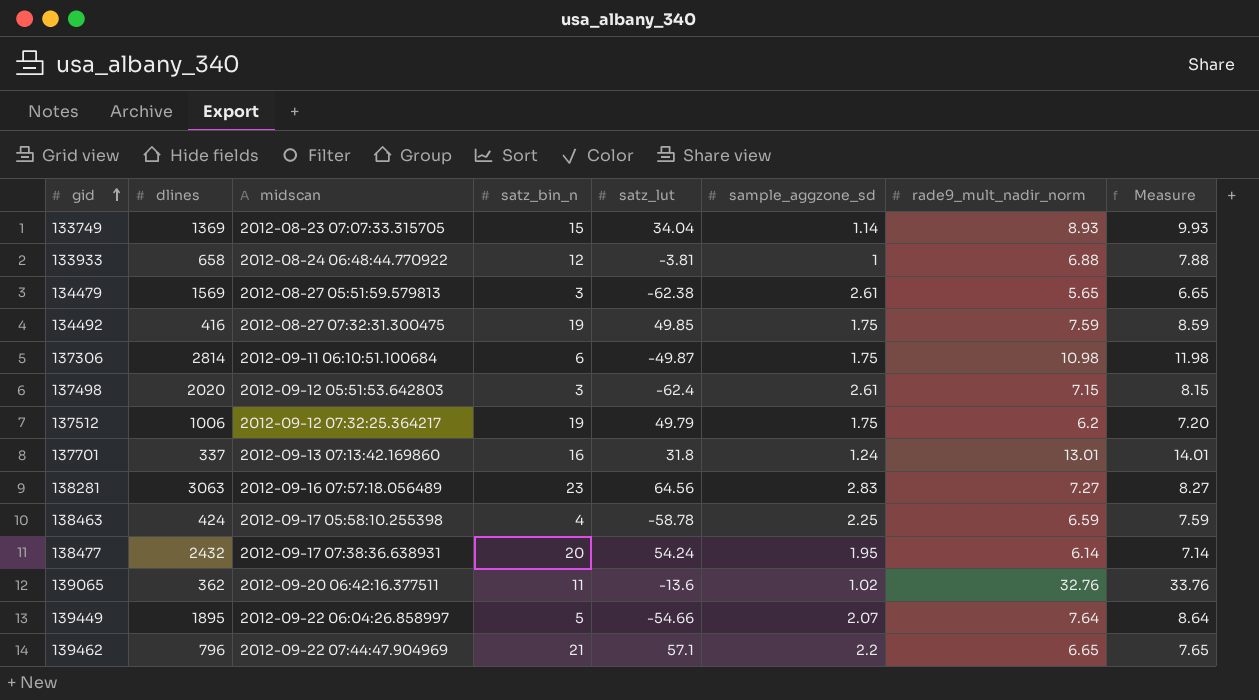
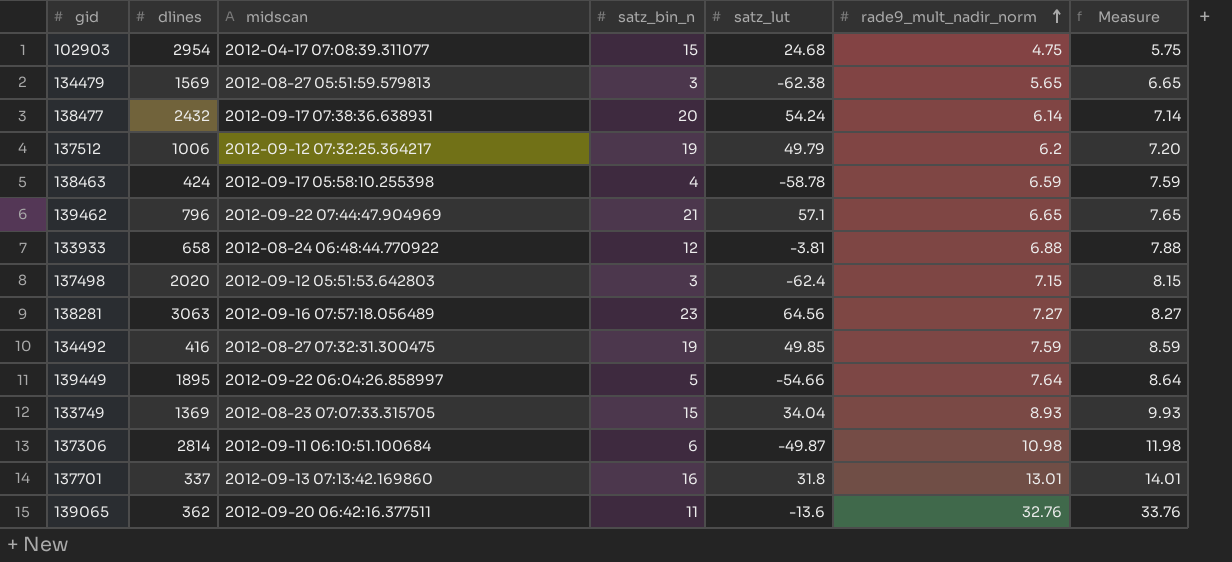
row order: gid ascending -> rade9_mult_nadir_norm ascending
column sample_aggzone_sd | position: 6 -> none
row 102903: none -> 2954 | 2012-04-17 07:08:39.311077 | 15 | 24.68 | 4.75 | 5.75

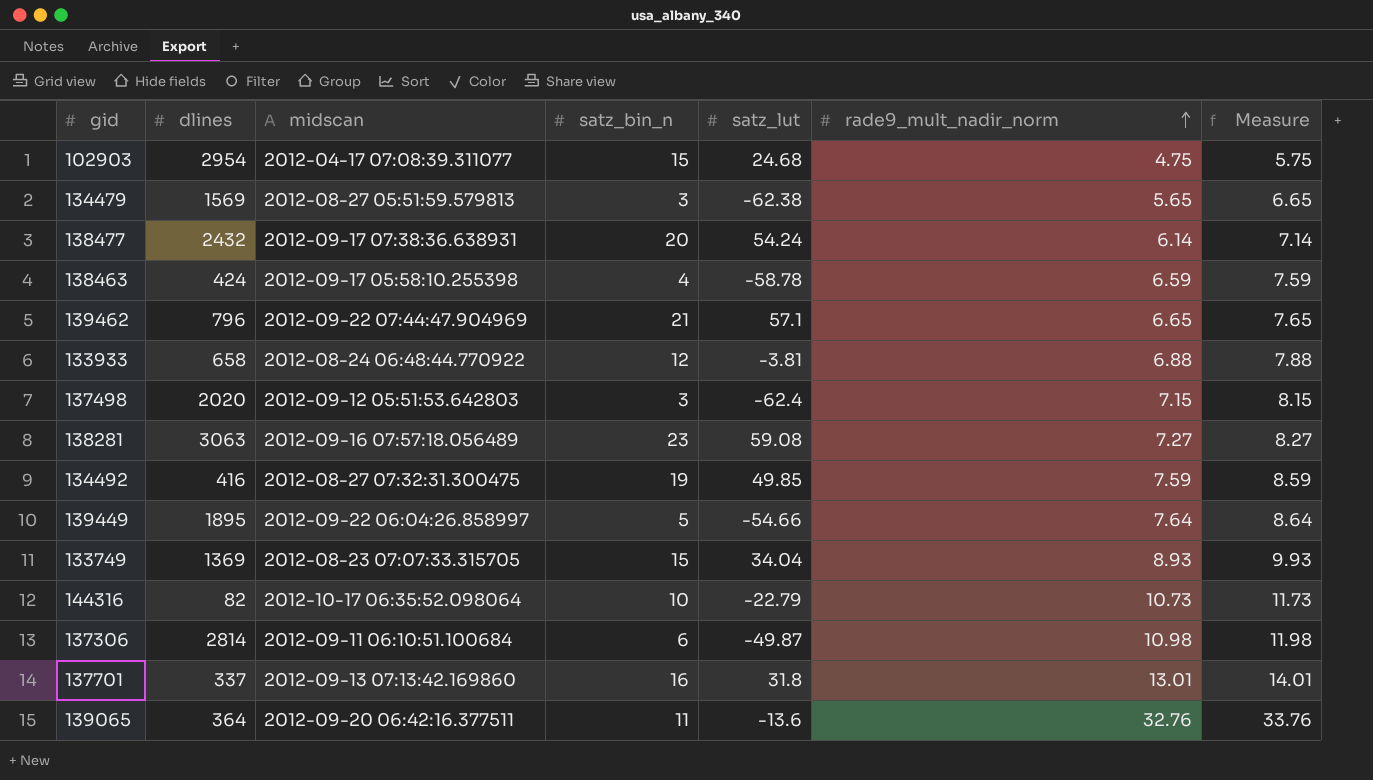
row 137512: 1006 | 2012-09-12 07:32:25.364217 | 19 | 49.79 | 6.2 | 7.20 -> none
138281 | satz_lut: 64.56 -> 59.08
row 144316: none -> 82 | 2012-10-17 06:35:52.098064 | 10 | -22.79 | 10.73 | 11.73
139065 | dlines: 362 -> 364

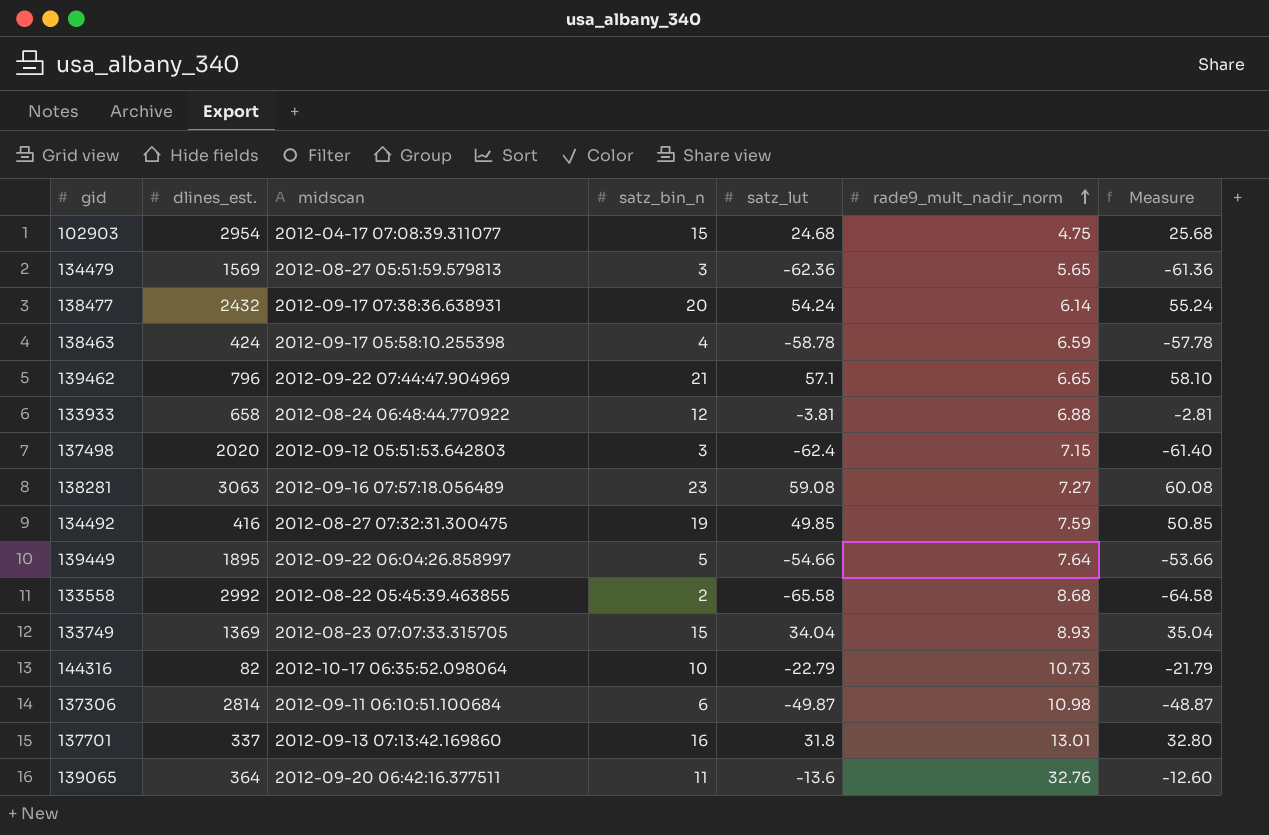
column name: dlines -> dlines_est.
column Measure | formula: [rade9_mult_nadir_norm] + 1 -> [satz_lut] + 1
134479 | satz_lut: -62.38 -> -62.36
row 133558: none -> 2992 | 2012-08-22 05:45:39.463855 | 2 | -65.58 | 8.68 | -64.58

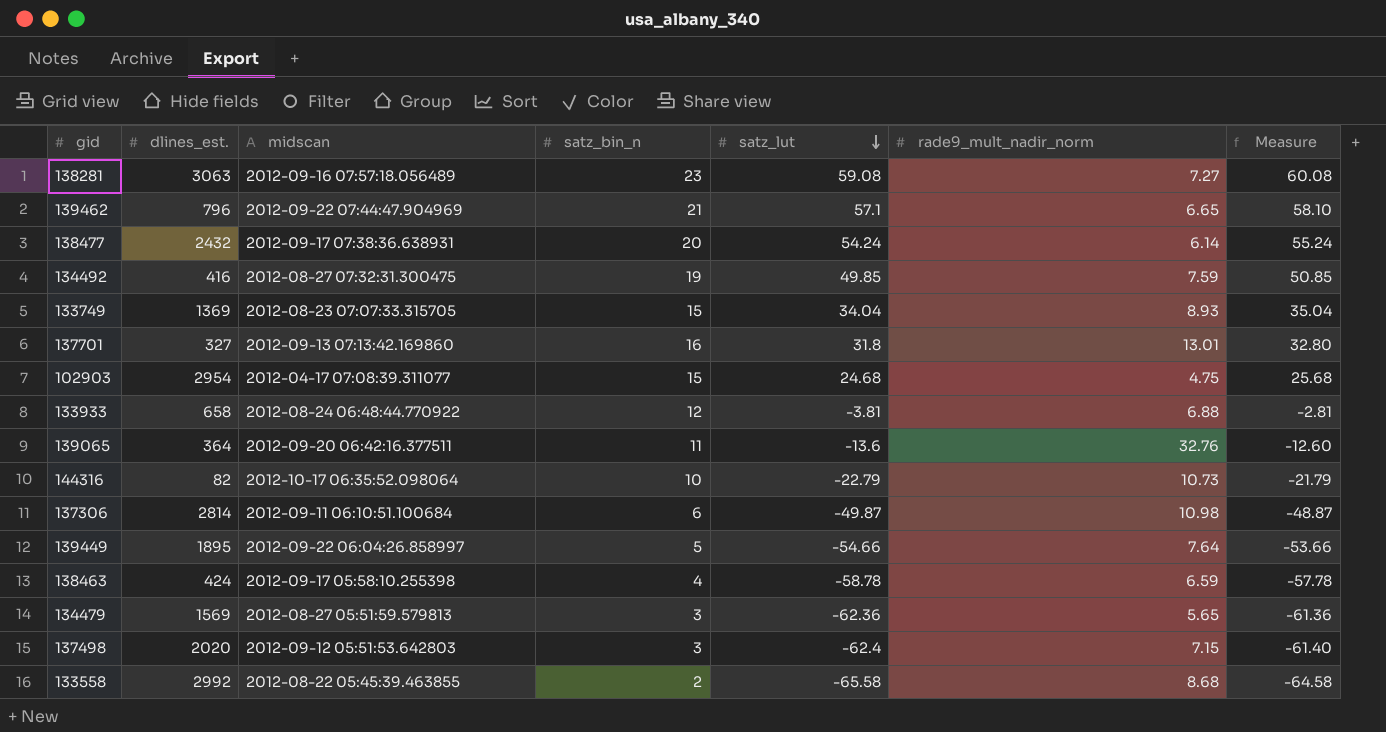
row order: rade9_mult_nadir_norm ascending -> satz_lut descending
137701 | dlines_est.: 337 -> 327

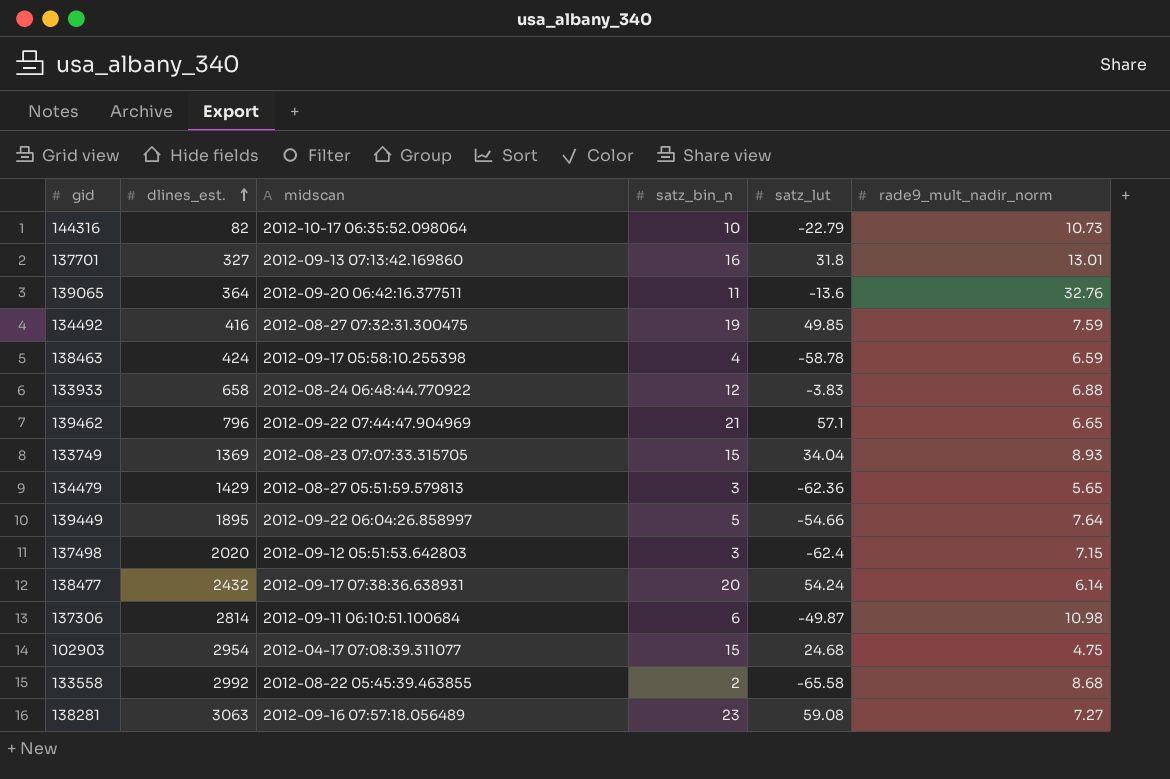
row order: satz_lut descending -> dlines_est. ascending
column Measure | formula: [satz_lut] + 1 -> none
133933 | satz_lut: -3.81 -> -3.83
134479 | dlines_est.: 1569 -> 1429

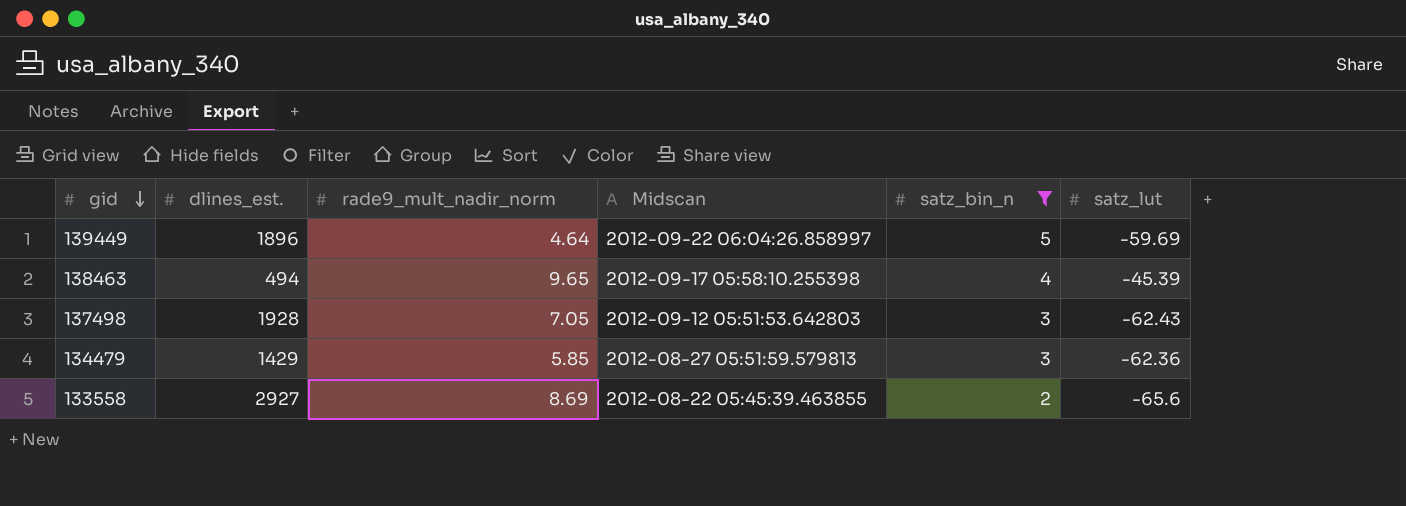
filter: none -> satz_bin_n <= 5
row order: dlines_est. ascending -> gid descending
column rade9_mult_nadir_norm | position: 6 -> 3
column name: midscan -> Midscan
139449 | dlines_est.: 1895 -> 1896
139449 | rade9_mult_nadir_norm: 7.64 -> 4.64
139449 | satz_lut: -54.66 -> -59.69
138463 | dlines_est.: 424 -> 494
138463 | rade9_mult_nadir_norm: 6.59 -> 9.65
138463 | satz_lut: -58.78 -> -45.39
137498 | dlines_est.: 2020 -> 1928
137498 | rade9_mult_nadir_norm: 7.15 -> 7.05
137498 | satz_lut: -62.4 -> -62.43
134479 | rade9_mult_nadir_norm: 5.65 -> 5.85
133558 | dlines_est.: 2992 -> 2927
133558 | rade9_mult_nadir_norm: 8.68 -> 8.69
133558 | satz_lut: -65.58 -> -65.6

